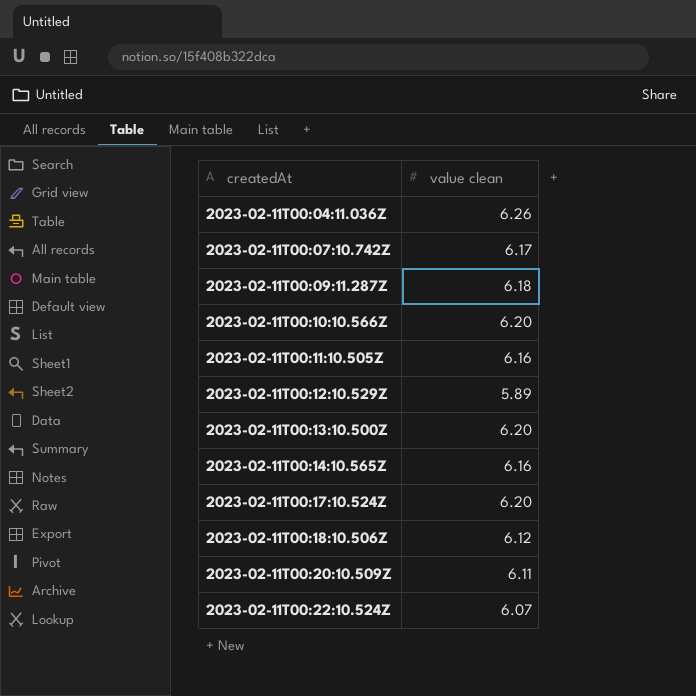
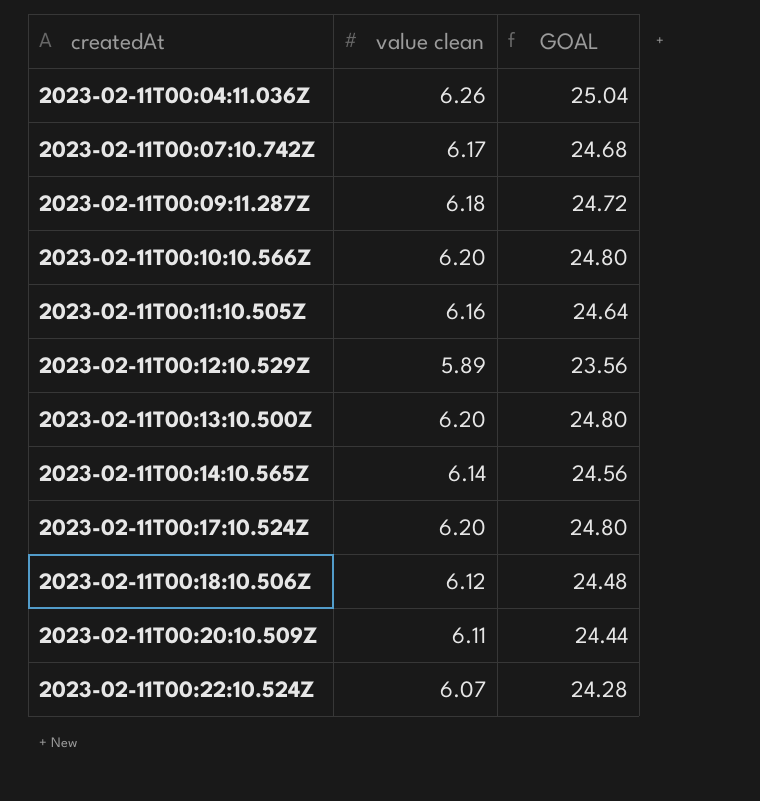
column GOAL | formula: none -> [value clean] * 4
2023-02-11T00:14:10.565Z | value clean: 6.16 -> 6.14

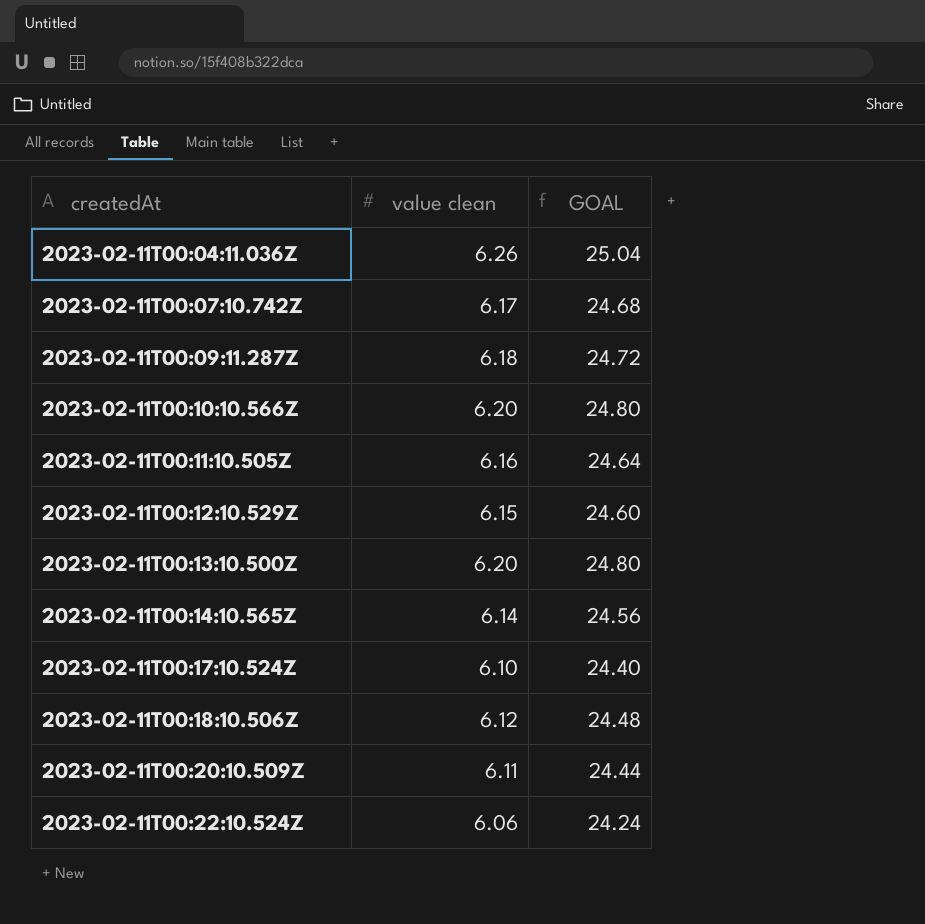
2023-02-11T00:12:10.529Z | value clean: 5.89 -> 6.15
2023-02-11T00:12:10.529Z | GOAL: 23.56 -> 24.60
2023-02-11T00:17:10.524Z | value clean: 6.20 -> 6.10
2023-02-11T00:17:10.524Z | GOAL: 24.80 -> 24.40
2023-02-11T00:22:10.524Z | value clean: 6.07 -> 6.06
2023-02-11T00:22:10.524Z | GOAL: 24.28 -> 24.24

